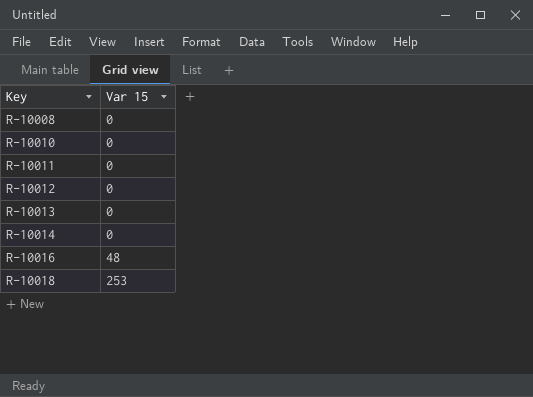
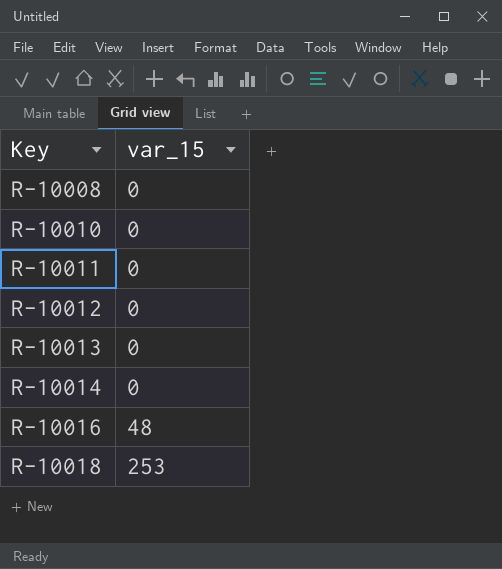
column name: Var 15 -> var_15

